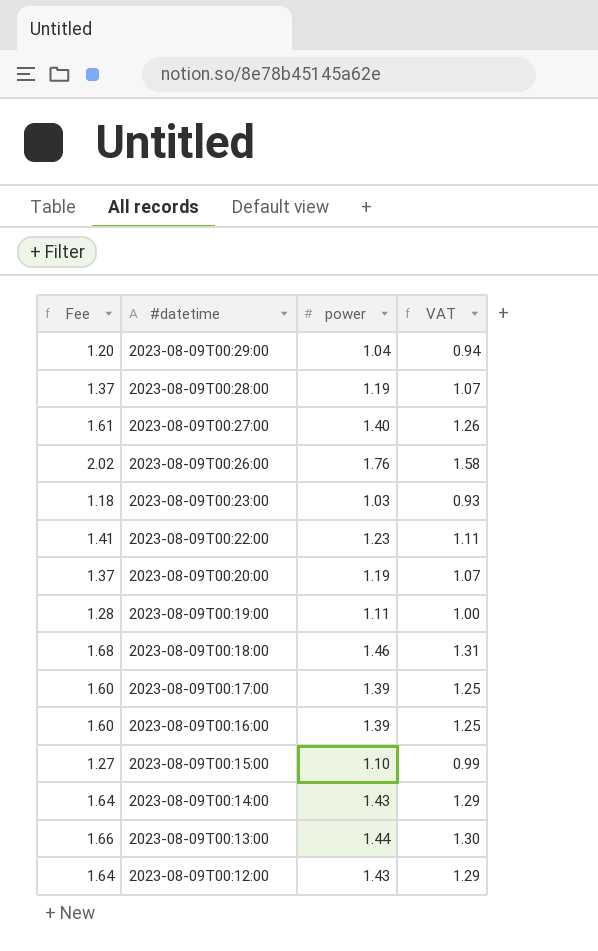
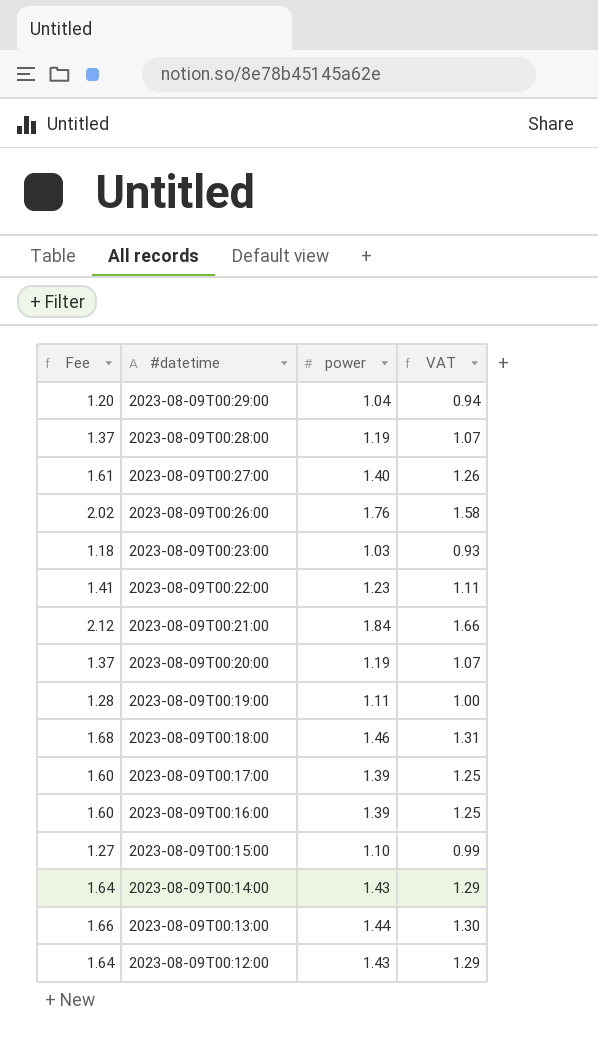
row 2023-08-09T00:21:00: none -> 2.12 | 1.84 | 1.66

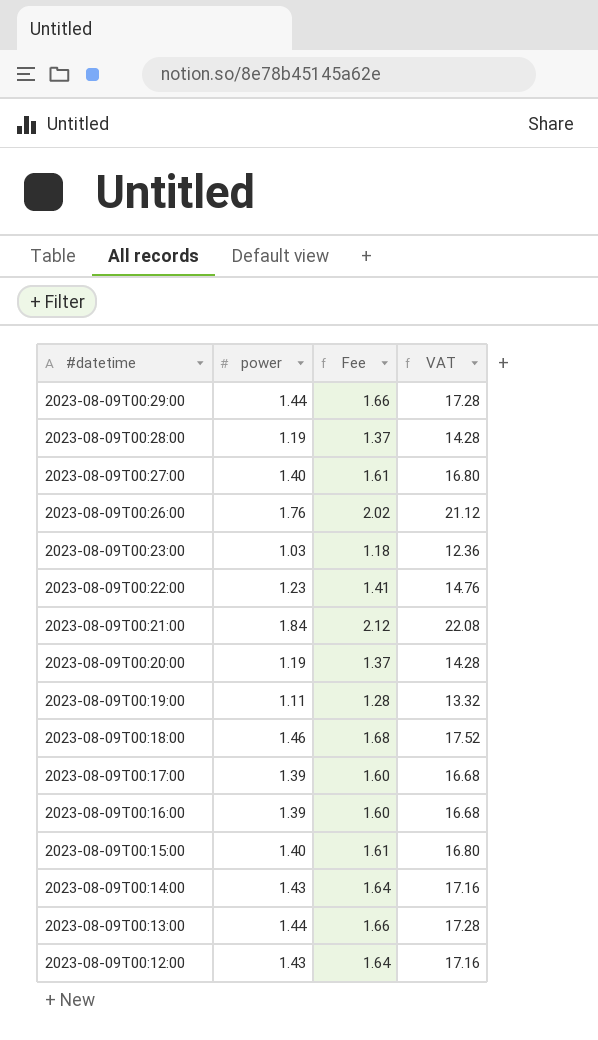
column Fee | position: 1 -> 3
column VAT | formula: [power] * 0.9 -> [power] * 12
2023-08-09T00:29:00 | power: 1.04 -> 1.44
2023-08-09T00:29:00 | Fee: 1.20 -> 1.66
2023-08-09T00:15:00 | power: 1.10 -> 1.40
2023-08-09T00:15:00 | Fee: 1.27 -> 1.61

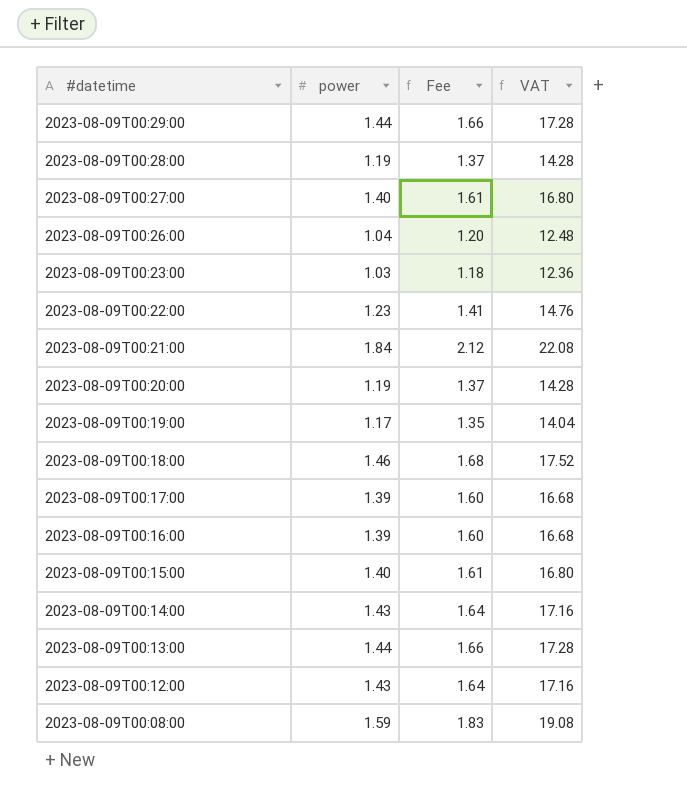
2023-08-09T00:26:00 | power: 1.76 -> 1.04
2023-08-09T00:26:00 | Fee: 2.02 -> 1.20
2023-08-09T00:26:00 | VAT: 21.12 -> 12.48
2023-08-09T00:19:00 | power: 1.11 -> 1.17
2023-08-09T00:19:00 | Fee: 1.28 -> 1.35
2023-08-09T00:19:00 | VAT: 13.32 -> 14.04
row 2023-08-09T00:08:00: none -> 1.59 | 1.83 | 19.08

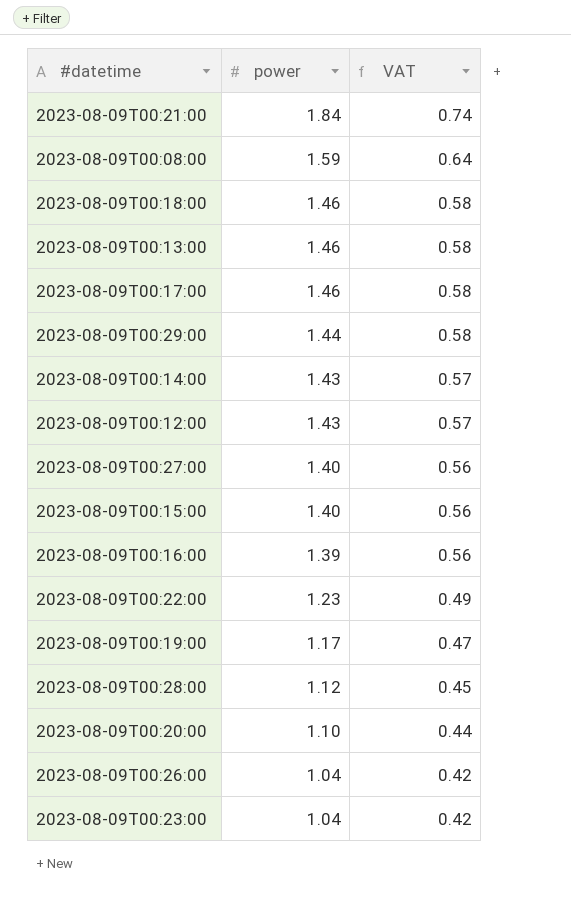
row order: #datetime descending -> power descending
column Fee | formula: [power] * 1.15 -> none
column VAT | formula: [power] * 12 -> [power] * 0.4
2023-08-09T00:13:00 | power: 1.44 -> 1.46
2023-08-09T00:17:00 | power: 1.39 -> 1.46
2023-08-09T00:28:00 | power: 1.19 -> 1.12
2023-08-09T00:20:00 | power: 1.19 -> 1.10
2023-08-09T00:23:00 | power: 1.03 -> 1.04

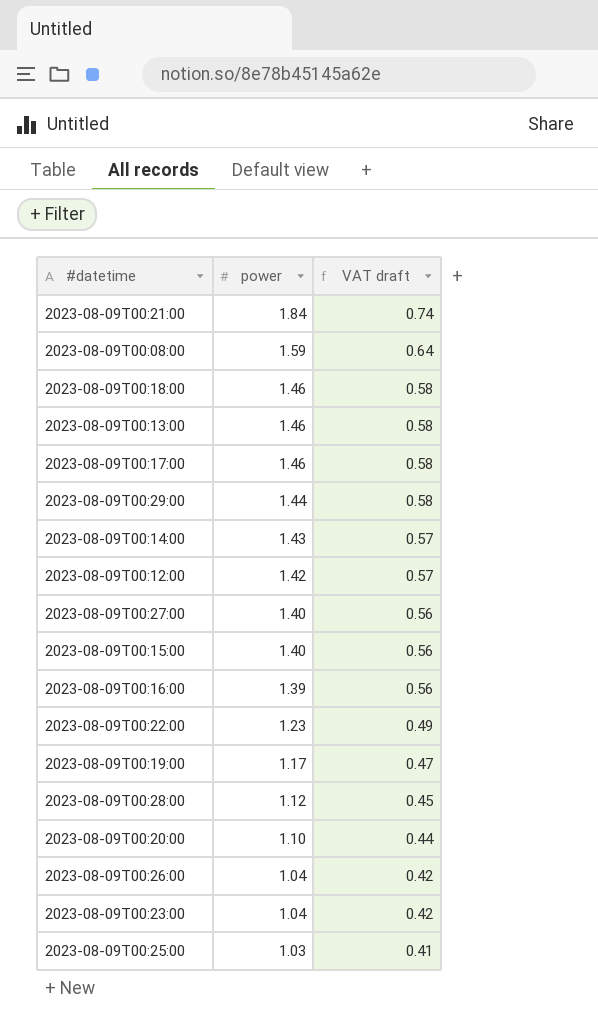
column name: VAT -> VAT draft
2023-08-09T00:12:00 | power: 1.43 -> 1.42
row 2023-08-09T00:25:00: none -> 1.03 | 0.41

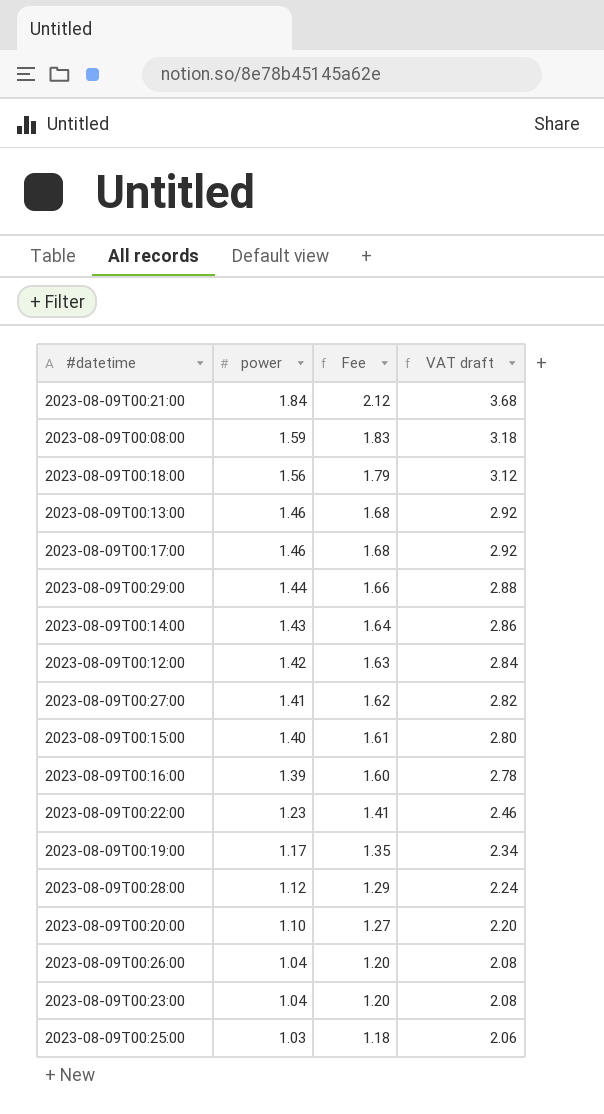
column Fee | formula: none -> [power] * 1.15
column VAT draft | formula: [power] * 0.4 -> [power] * 2
2023-08-09T00:18:00 | power: 1.46 -> 1.56
2023-08-09T00:27:00 | power: 1.40 -> 1.41

